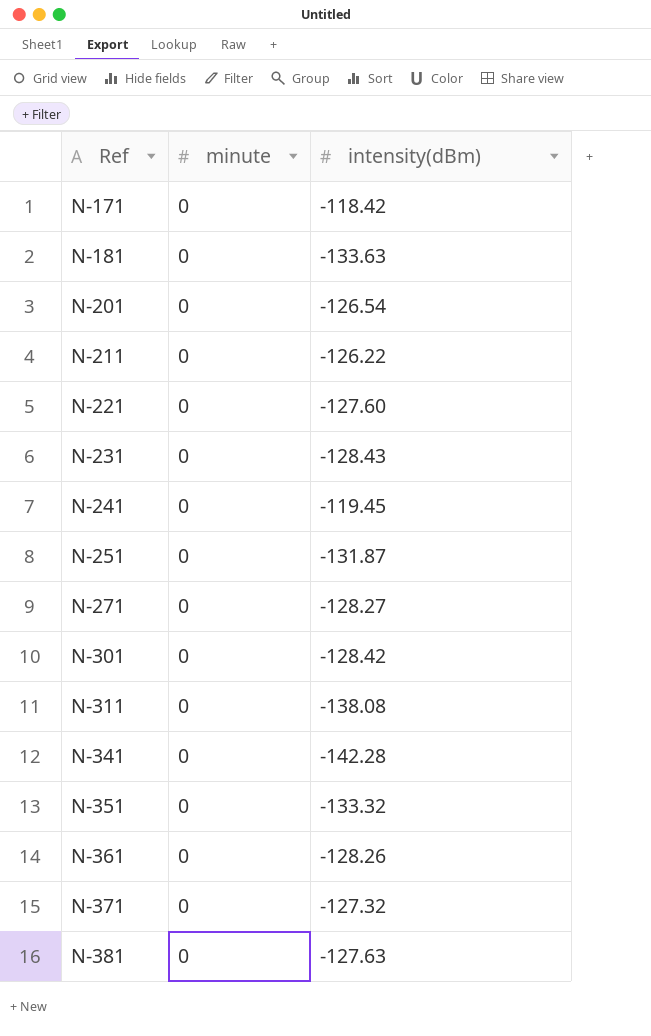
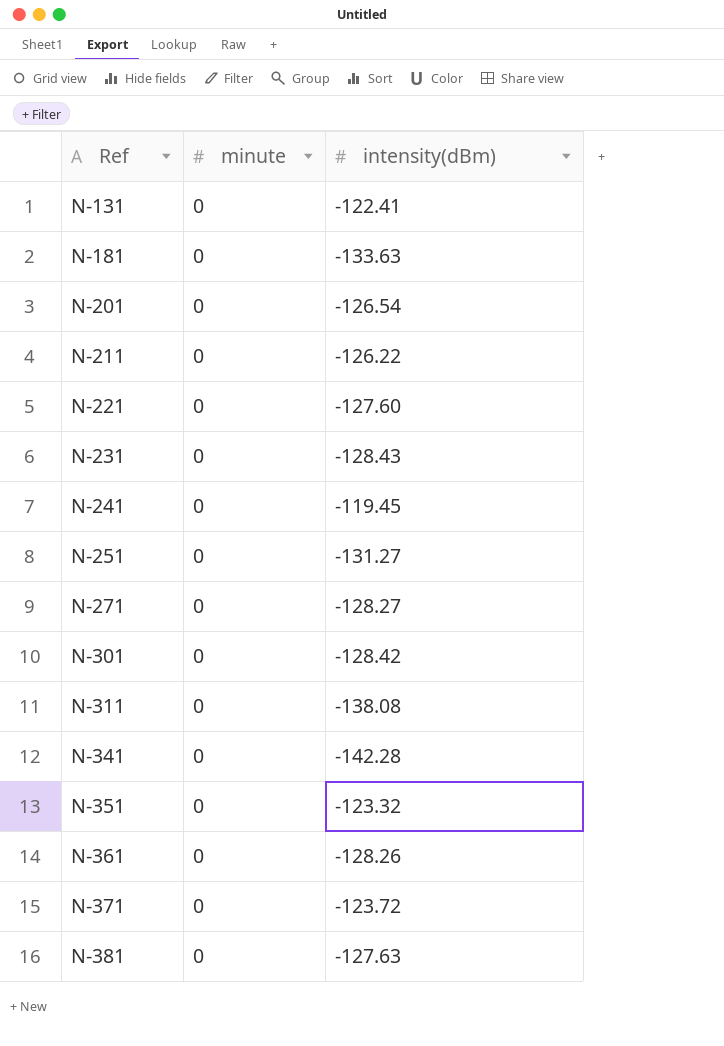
row N-171: 0 | -118.42 -> none
row N-131: none -> 0 | -122.41
N-251 | intensity(dBm): -131.87 -> -131.27
N-351 | intensity(dBm): -133.32 -> -123.32
N-371 | intensity(dBm): -127.32 -> -123.72

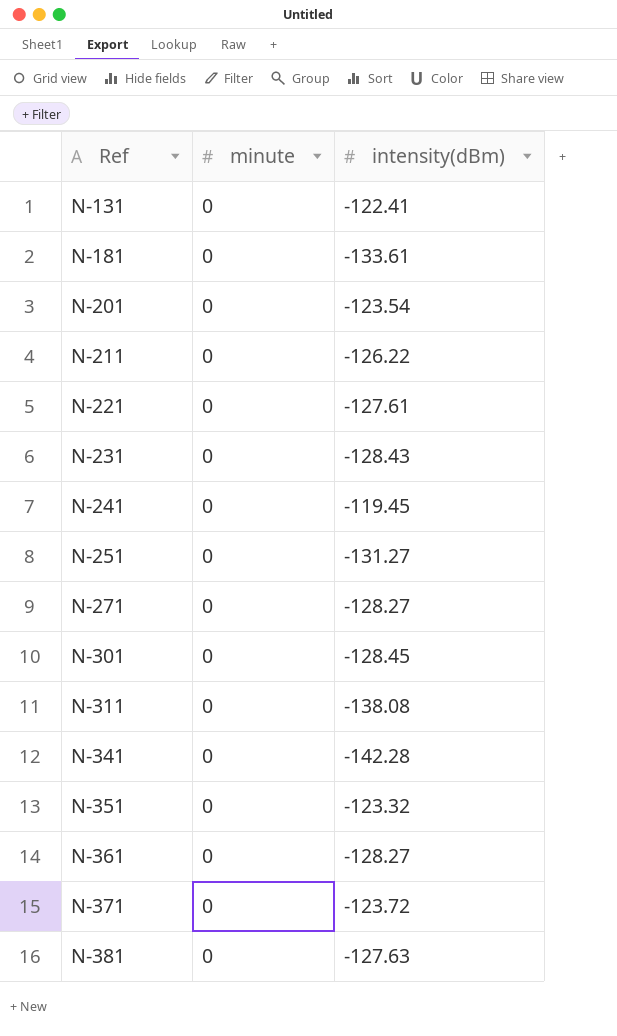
N-181 | intensity(dBm): -133.63 -> -133.61
N-201 | intensity(dBm): -126.54 -> -123.54
N-221 | intensity(dBm): -127.60 -> -127.61
N-301 | intensity(dBm): -128.42 -> -128.45
N-361 | intensity(dBm): -128.26 -> -128.27

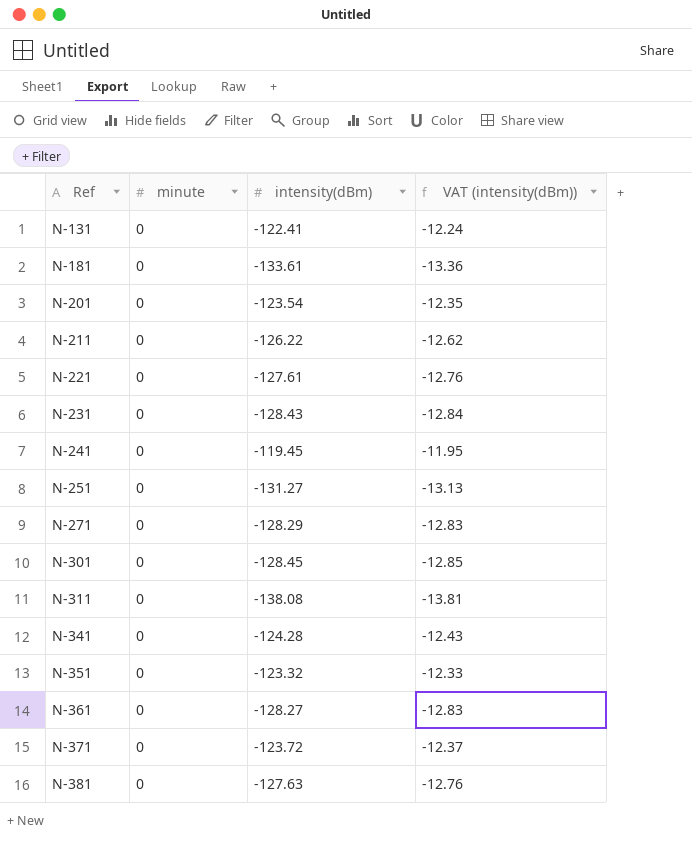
column VAT (intensity(dBm)) | formula: none -> [intensity(dBm)] * 0.1
N-271 | intensity(dBm): -128.27 -> -128.29
N-341 | intensity(dBm): -142.28 -> -124.28

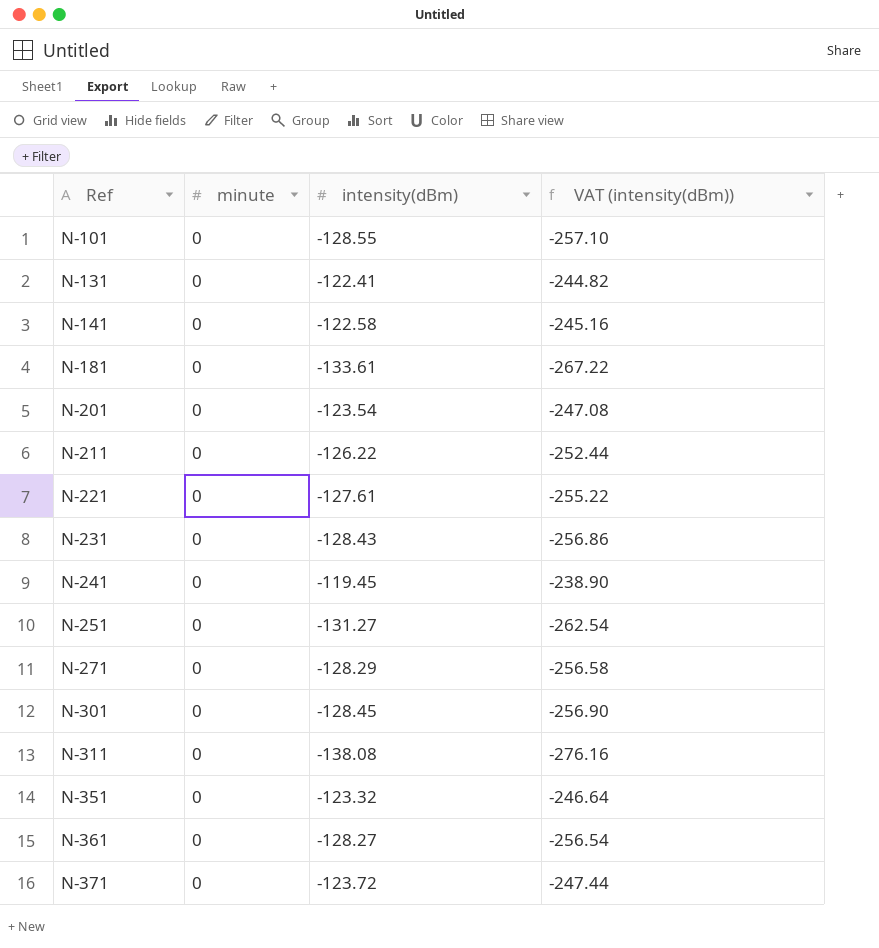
column VAT (intensity(dBm)) | formula: [intensity(dBm)] * 0.1 -> [intensity(dBm)] * 2
row N-341: 0 | -124.28 | -12.43 -> none
row N-381: 0 | -127.63 | -12.76 -> none
row N-101: none -> 0 | -128.55 | -257.10
row N-141: none -> 0 | -122.58 | -245.16

